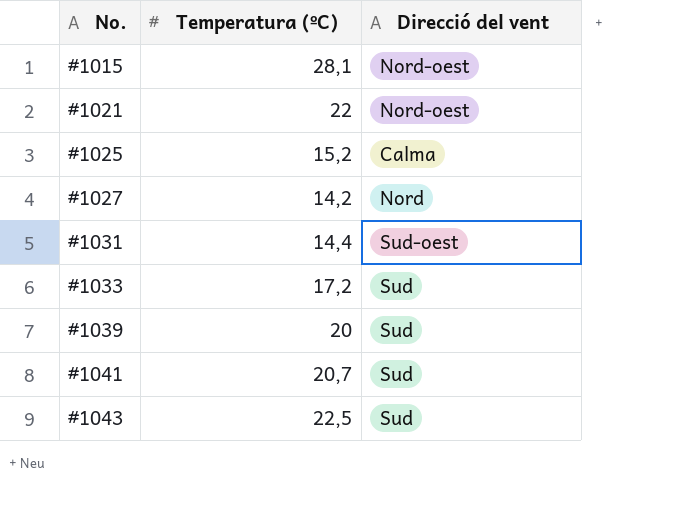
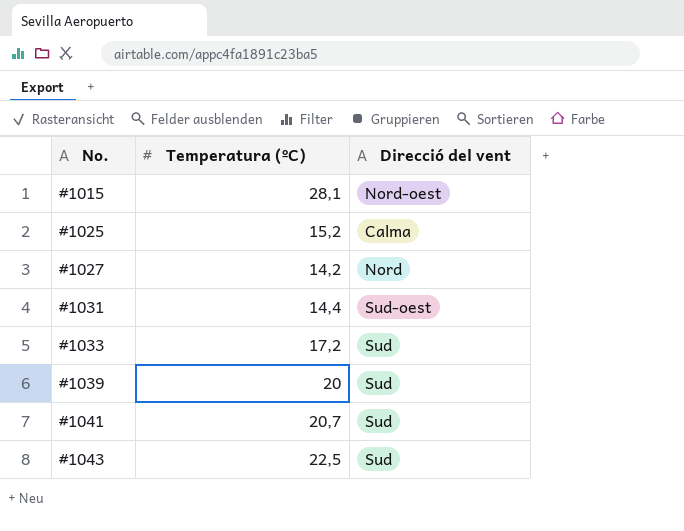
row #1021: 22 | Nord-oest -> none

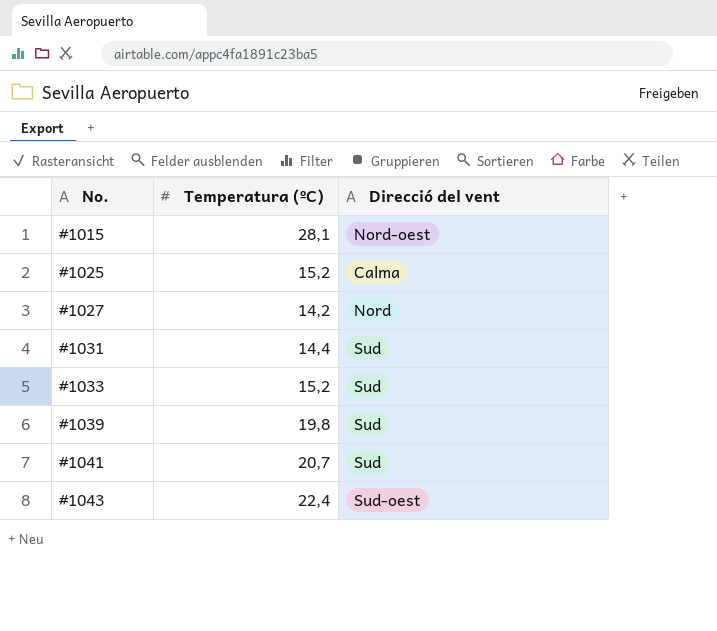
#1031 | Direcció del vent: Sud-oest -> Sud
#1033 | Temperatura (ºC): 17,2 -> 15,2
#1039 | Temperatura (ºC): 20 -> 19,8
#1043 | Temperatura (ºC): 22,5 -> 22,4
#1043 | Direcció del vent: Sud -> Sud-oest

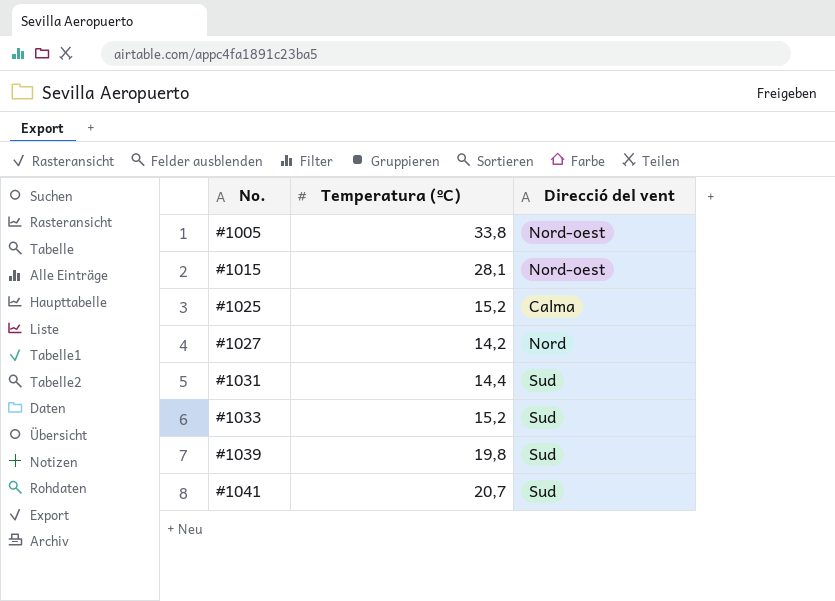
row #1043: 22,4 | Sud-oest -> none
row #1005: none -> 33,8 | Nord-oest

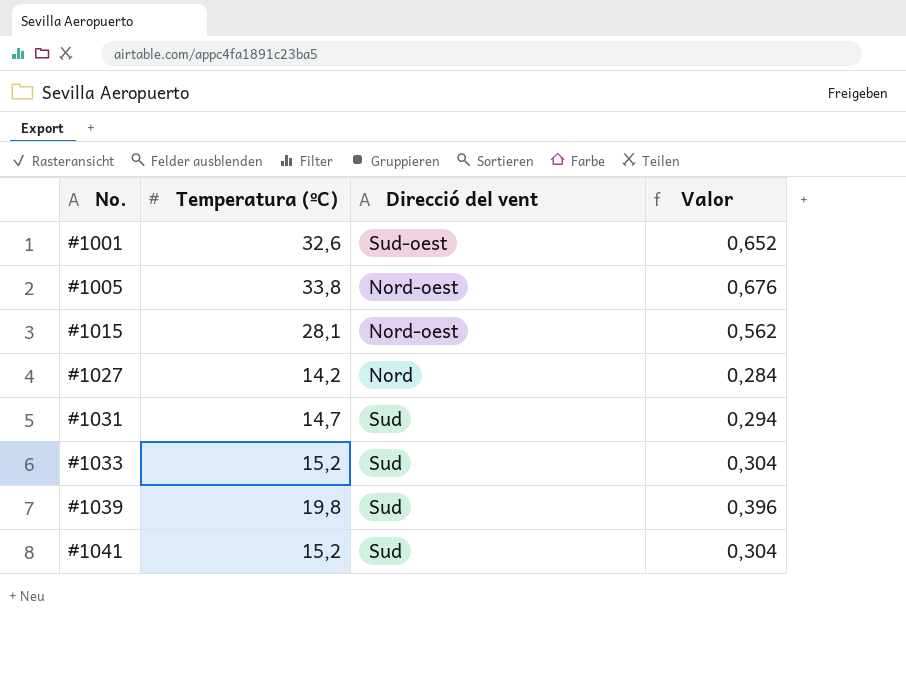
column Valor | formula: none -> [Temperatura (ºC)] * 0,02
row #1025: 15,2 | Calma -> none
row #1001: none -> 32,6 | Sud-oest | 0,652
#1031 | Temperatura (ºC): 14,4 -> 14,7
#1041 | Temperatura (ºC): 20,7 -> 15,2

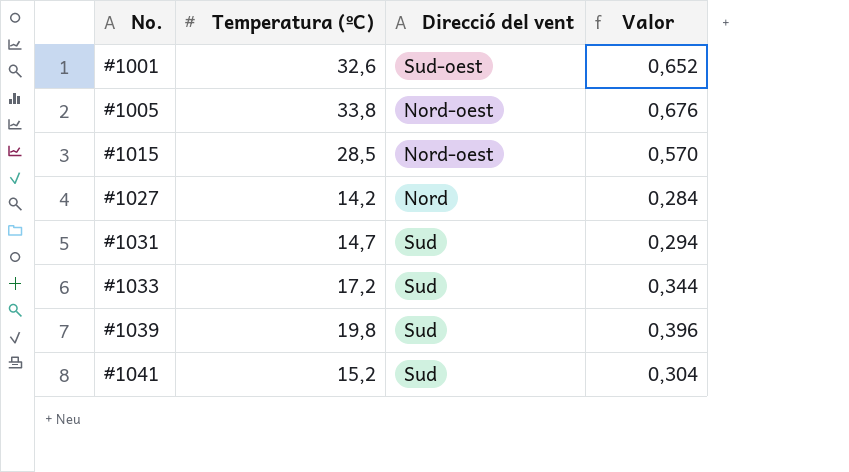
#1015 | Temperatura (ºC): 28,1 -> 28,5
#1015 | Valor: 0,562 -> 0,570
#1033 | Temperatura (ºC): 15,2 -> 17,2
#1033 | Valor: 0,304 -> 0,344

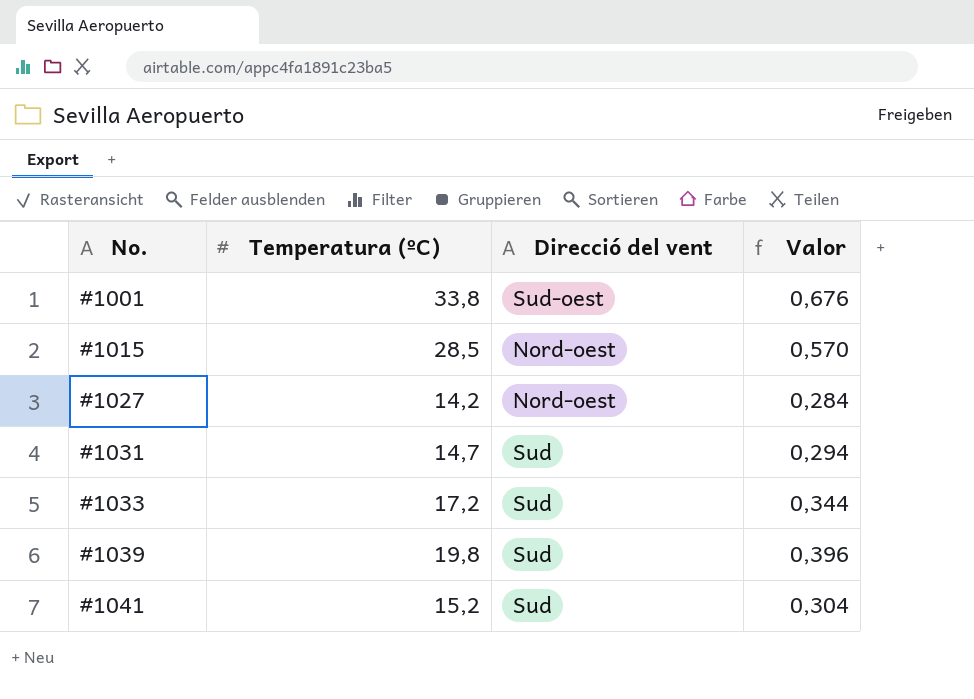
row #1005: 33,8 | Nord-oest | 0,676 -> none
#1001 | Temperatura (ºC): 32,6 -> 33,8
#1001 | Valor: 0,652 -> 0,676
#1027 | Direcció del vent: Nord -> Nord-oest

